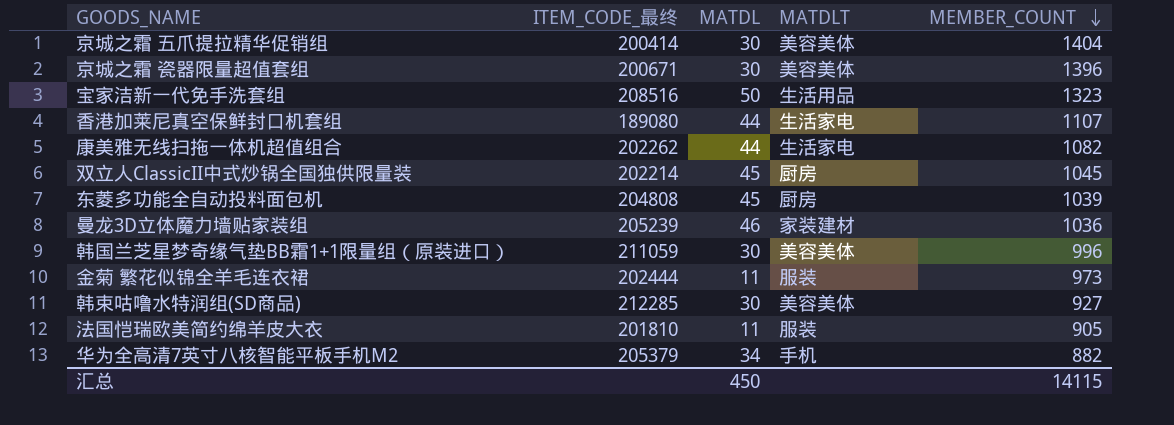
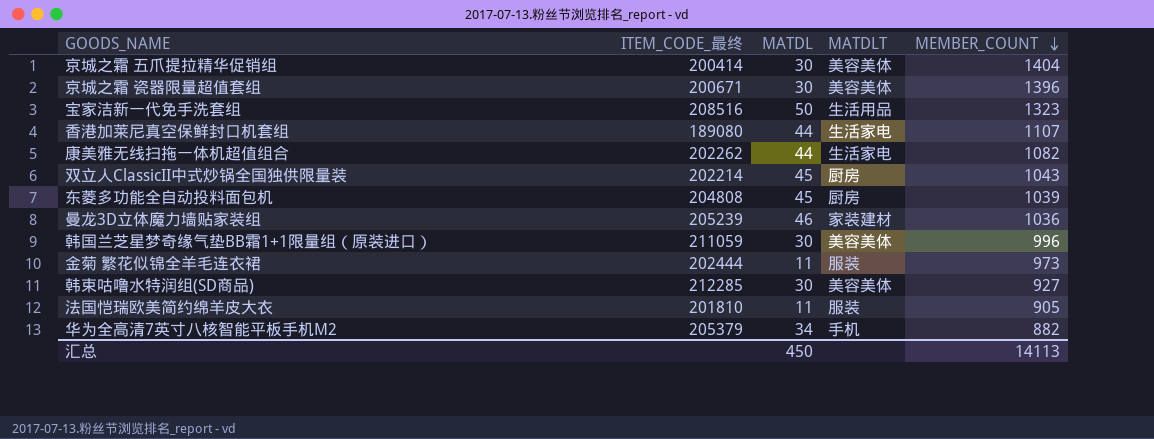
双立人ClassicII中式炒锅全国独供限量装 | MEMBER_COUNT: 1045 -> 1043
汇总 | MEMBER_COUNT: 14115 -> 14113

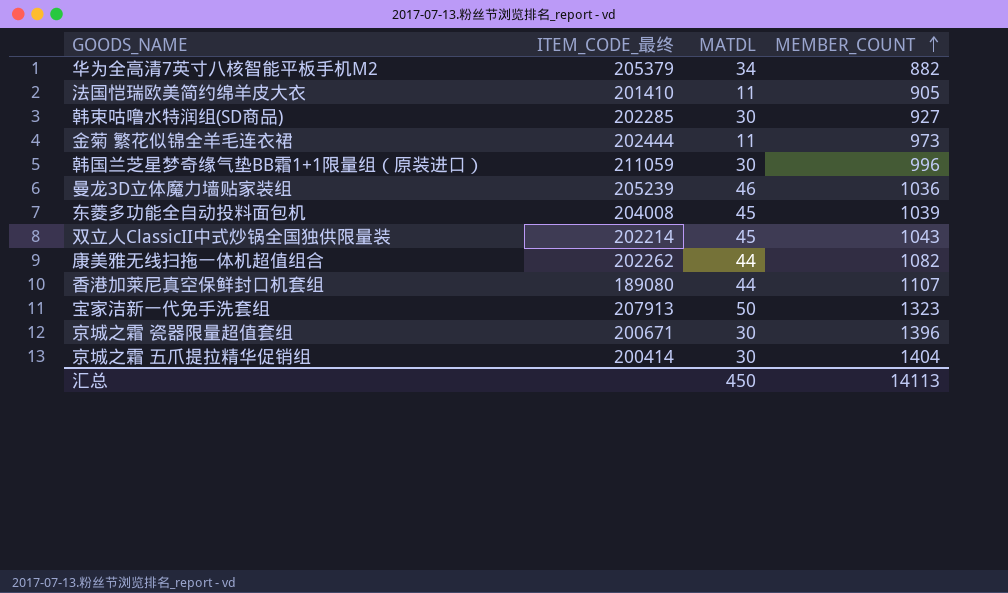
row order: MEMBER_COUNT descending -> MEMBER_COUNT ascending
column MATDLT | position: 4 -> none
法国恺瑞欧美简约绵羊皮大衣 | ITEM_CODE_最终: 201810 -> 201410
韩束咕噜水特润组(SD商品) | ITEM_CODE_最终: 212285 -> 202285
东菱多功能全自动投料面包机 | ITEM_CODE_最终: 204808 -> 204008
宝家洁新一代免手洗套组 | ITEM_CODE_最终: 208516 -> 207913

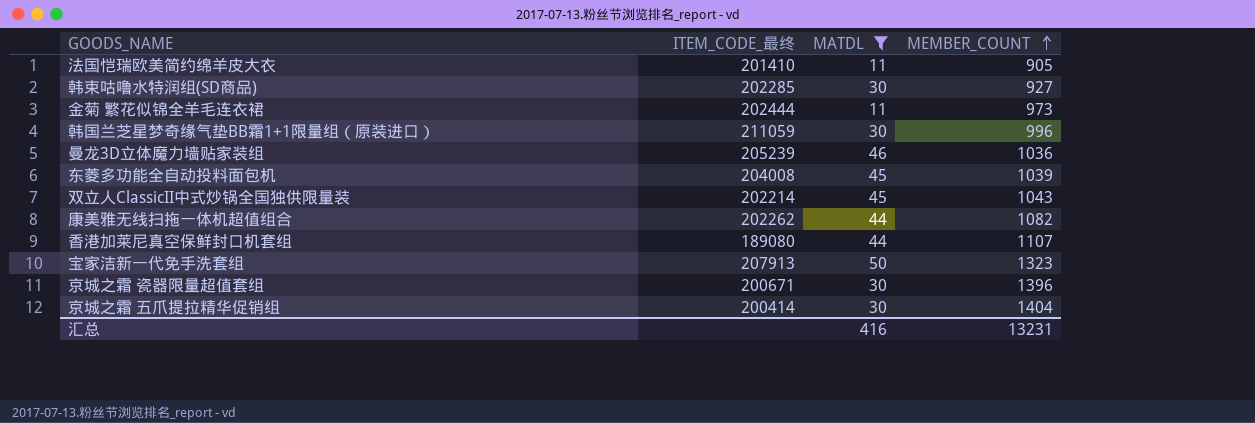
filter: none -> MATDL != 34
汇总 | MATDL: 450 -> 416
汇总 | MEMBER_COUNT: 14113 -> 13231

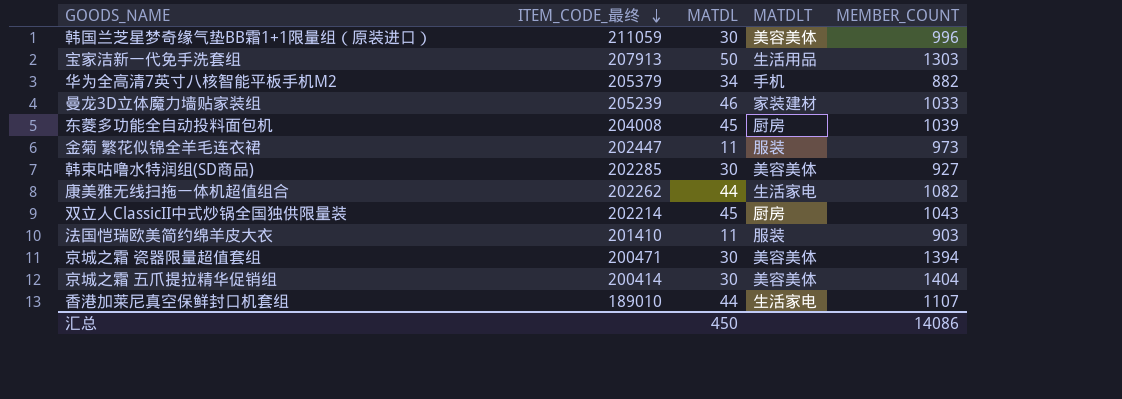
filter: MATDL != 34 -> none
row order: MEMBER_COUNT ascending -> ITEM_CODE_最终 descending
column MATDLT | position: none -> 4
宝家洁新一代免手洗套组 | MEMBER_COUNT: 1323 -> 1303
曼龙3D立体魔力墙贴家装组 | MEMBER_COUNT: 1036 -> 1033
金菊 繁花似锦全羊毛连衣裙 | ITEM_CODE_最终: 202444 -> 202447
法国恺瑞欧美简约绵羊皮大衣 | MEMBER_COUNT: 905 -> 903
京城之霜 瓷器限量超值套组 | ITEM_CODE_最终: 200671 -> 200471
京城之霜 瓷器限量超值套组 | MEMBER_COUNT: 1396 -> 1394
香港加莱尼真空保鲜封口机套组 | ITEM_CODE_最终: 189080 -> 189010
汇总 | MATDL: 416 -> 450
汇总 | MEMBER_COUNT: 13231 -> 14086

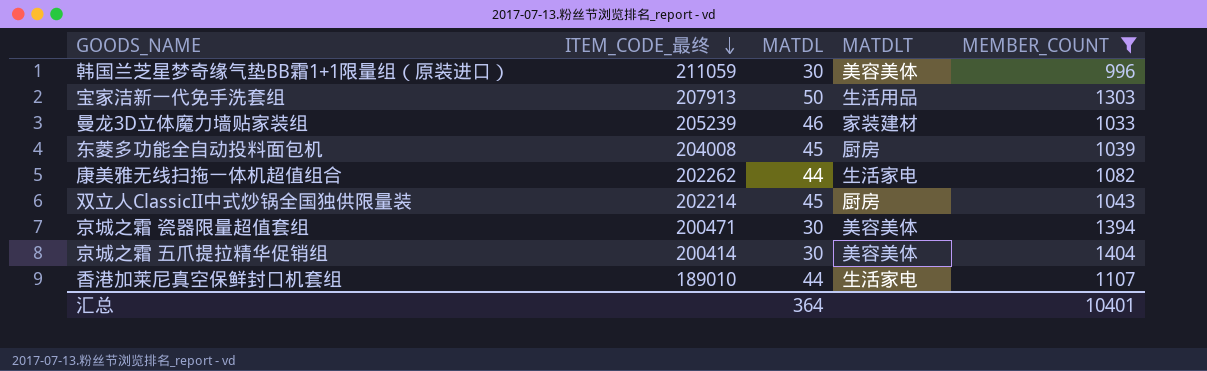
filter: none -> MEMBER_COUNT >= 996
汇总 | MATDL: 450 -> 364
汇总 | MEMBER_COUNT: 14086 -> 10401

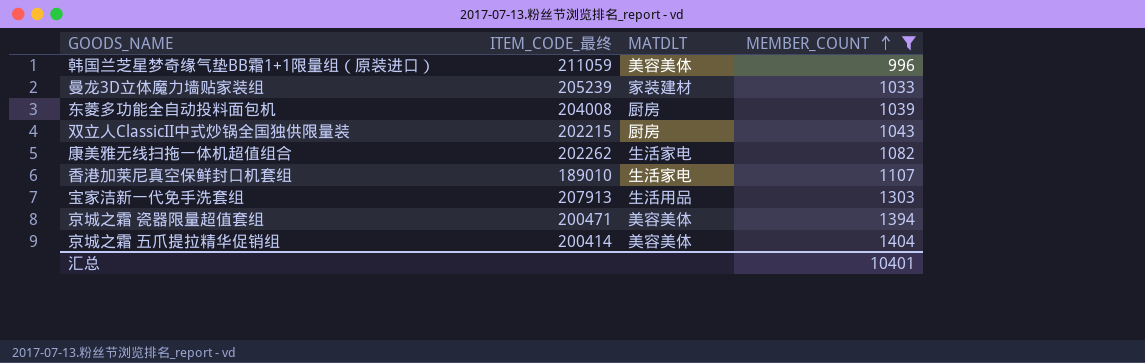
row order: ITEM_CODE_最终 descending -> MEMBER_COUNT ascending
column MATDL | position: 3 -> none
双立人ClassicII中式炒锅全国独供限量装 | ITEM_CODE_最终: 202214 -> 202215

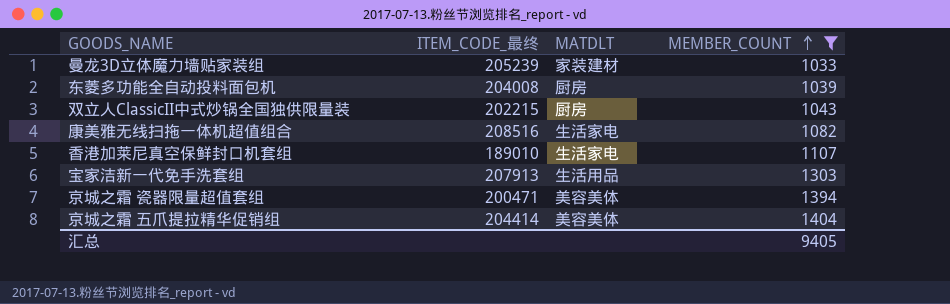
row 韩国兰芝星梦奇缘气垫BB霜1+1限量组（原装进口）: 211059 | 美容美体 | 996 -> none
康美雅无线扫拖一体机超值组合 | ITEM_CODE_最终: 202262 -> 208516
京城之霜 五爪提拉精华促销组 | ITEM_CODE_最终: 200414 -> 204414
汇总 | MEMBER_COUNT: 10401 -> 9405

